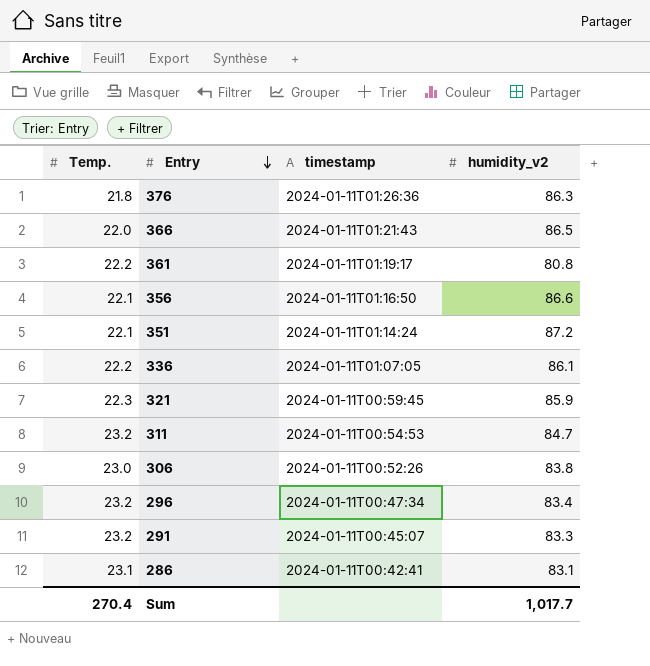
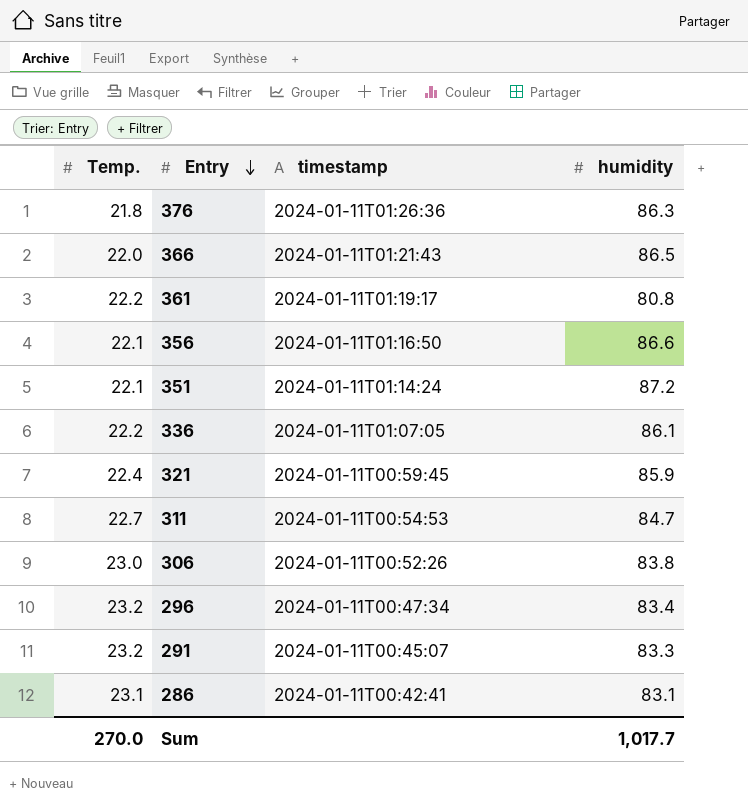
column name: humidity_v2 -> humidity
321 | Temp.: 22.3 -> 22.4
311 | Temp.: 23.2 -> 22.7
Sum | Temp.: 270.4 -> 270.0

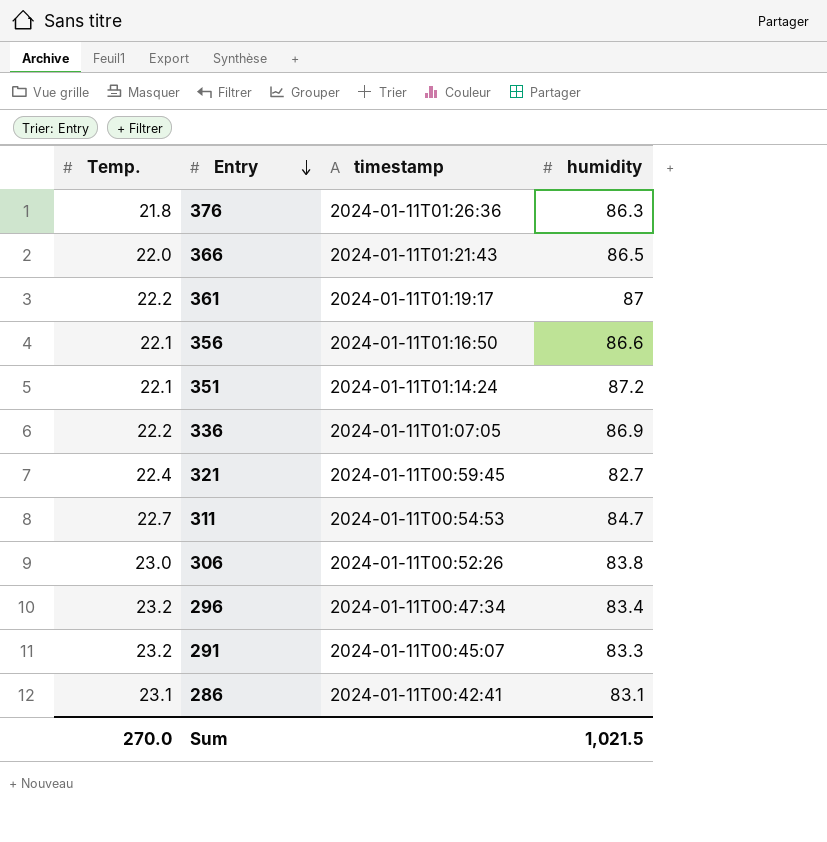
361 | humidity: 80.8 -> 87
336 | humidity: 86.1 -> 86.9
321 | humidity: 85.9 -> 82.7
Sum | humidity: 1,017.7 -> 1,021.5

